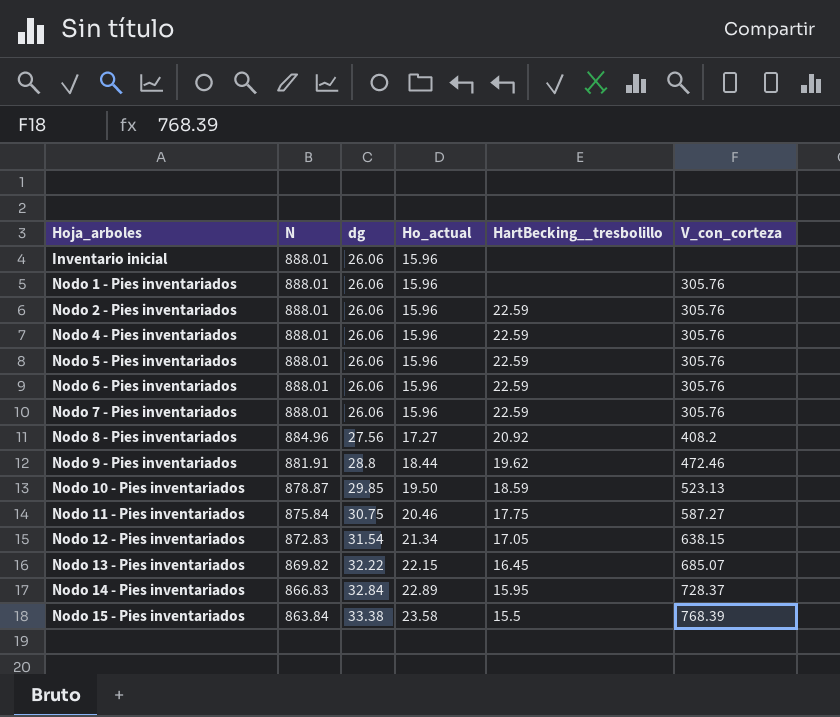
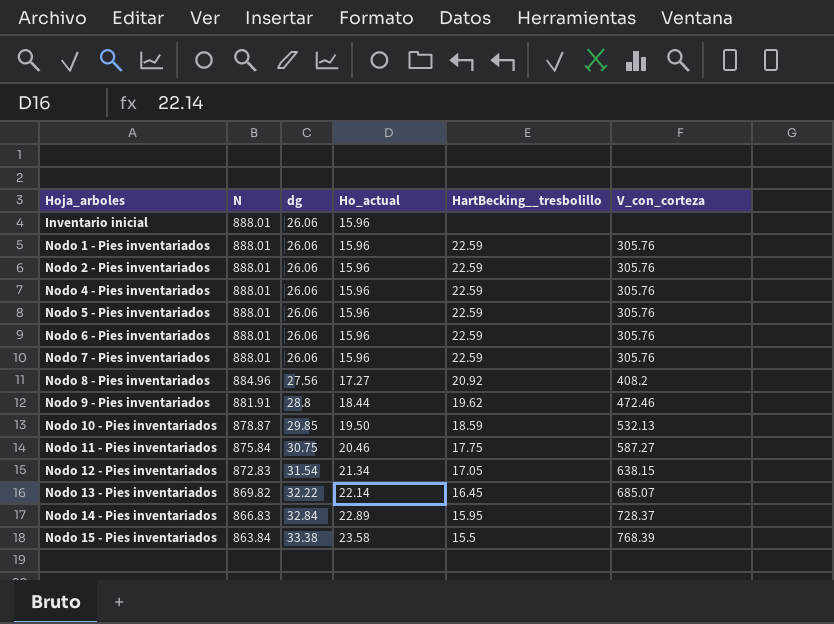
Nodo 1 - Pies inventariados | HartBecking__tresbolillo: none -> 22.59
Nodo 10 - Pies inventariados | V_con_corteza: 523.13 -> 532.13
Nodo 13 - Pies inventariados | Ho_actual: 22.15 -> 22.14

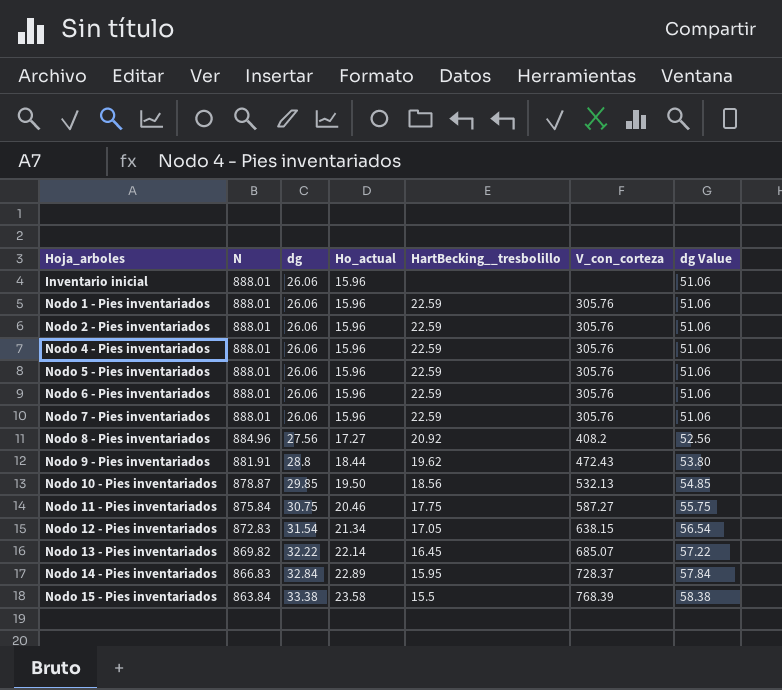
column dg Value | formula: none -> [dg] + 25
Nodo 9 - Pies inventariados | V_con_corteza: 472.46 -> 472.43
Nodo 10 - Pies inventariados | HartBecking__tresbolillo: 18.59 -> 18.56

